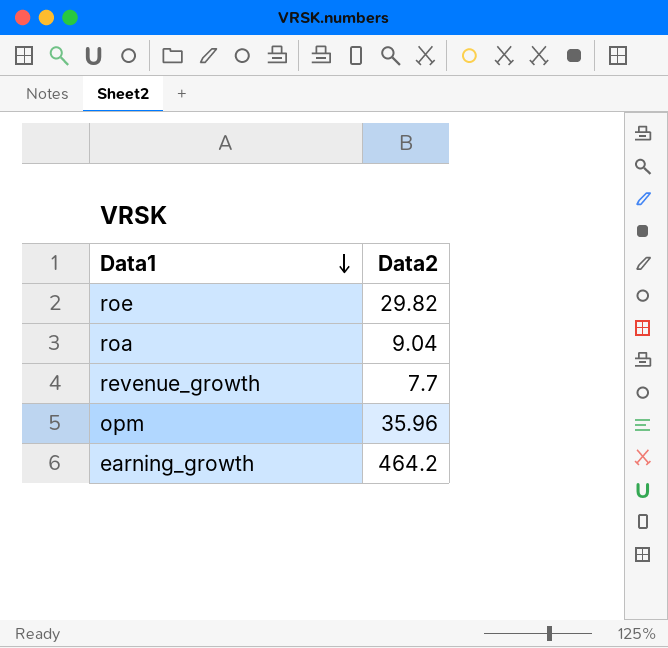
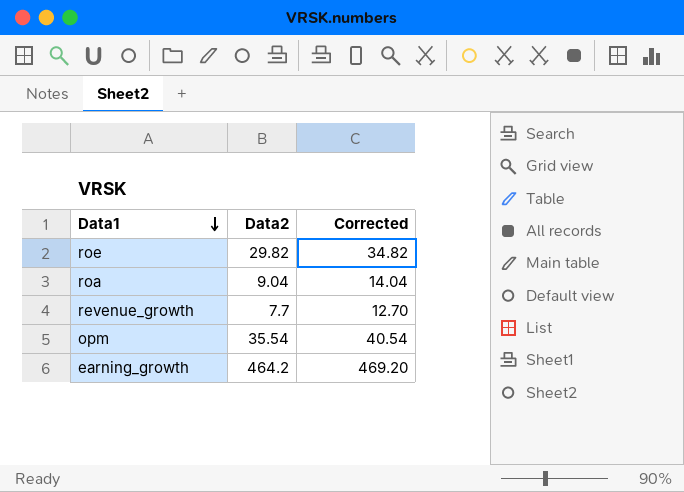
column Corrected | formula: none -> [Data2] + 5
opm | Data2: 35.96 -> 35.54

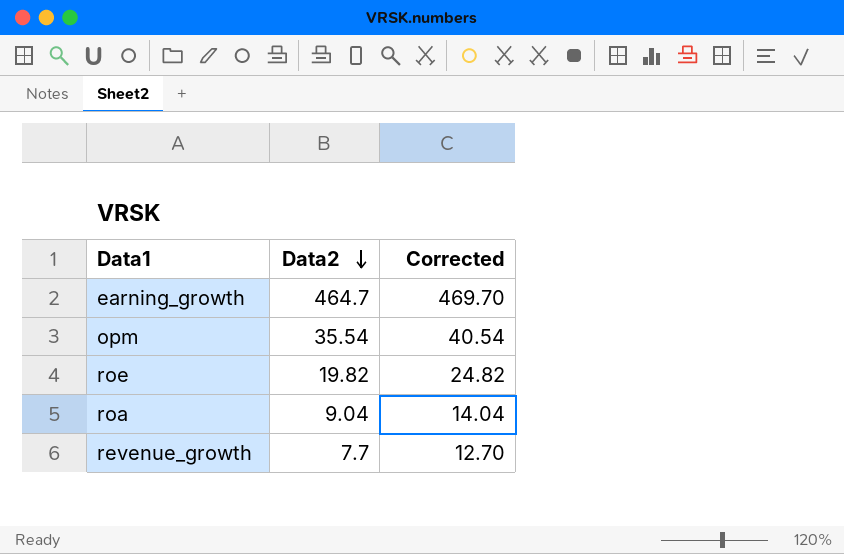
row order: Data1 descending -> Data2 descending
earning_growth | Data2: 464.2 -> 464.7
earning_growth | Corrected: 469.20 -> 469.70
roe | Data2: 29.82 -> 19.82
roe | Corrected: 34.82 -> 24.82

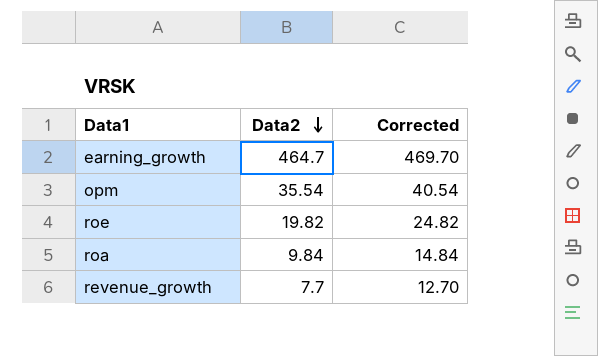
roa | Data2: 9.04 -> 9.84
roa | Corrected: 14.04 -> 14.84

